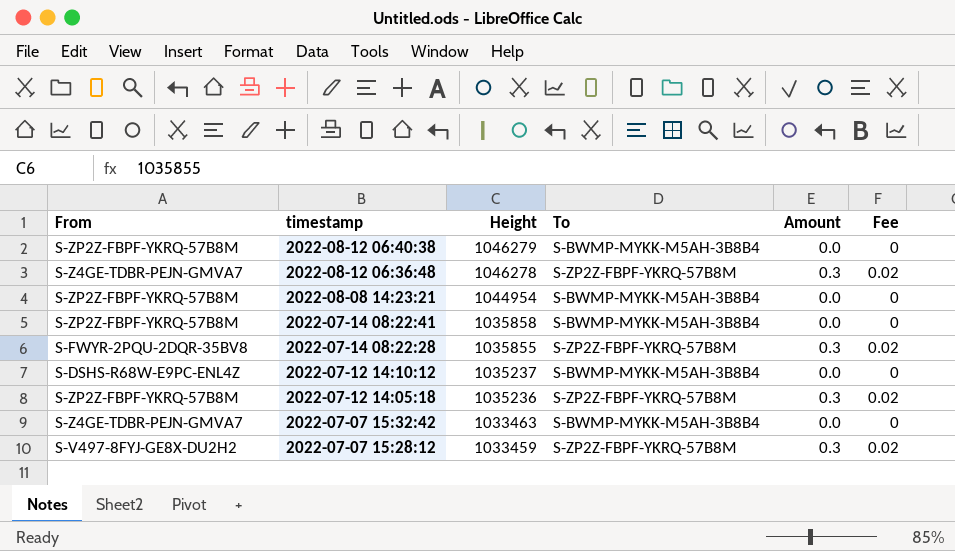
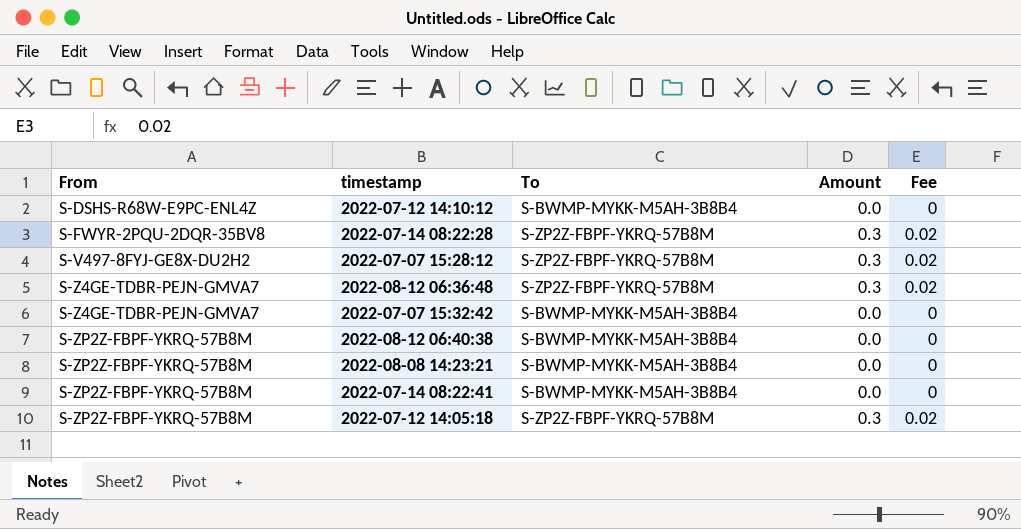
row order: timestamp descending -> From ascending
column Height | position: 3 -> none

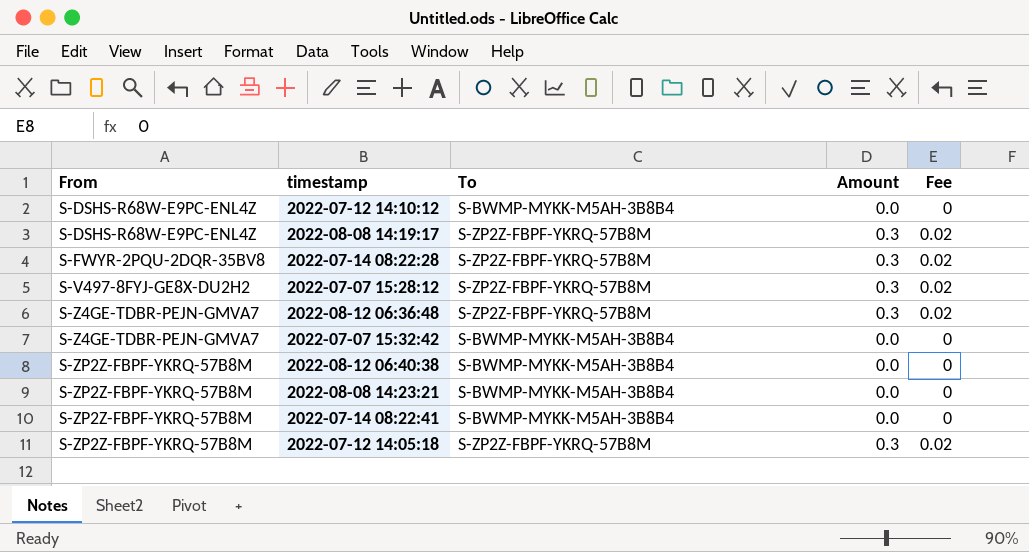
row 2022-08-08 14:19:17: none -> S-DSHS-R68W-E9PC-ENL4Z | S-ZP2Z-FBPF-YKRQ-57B8M | 0.3 | 0.02

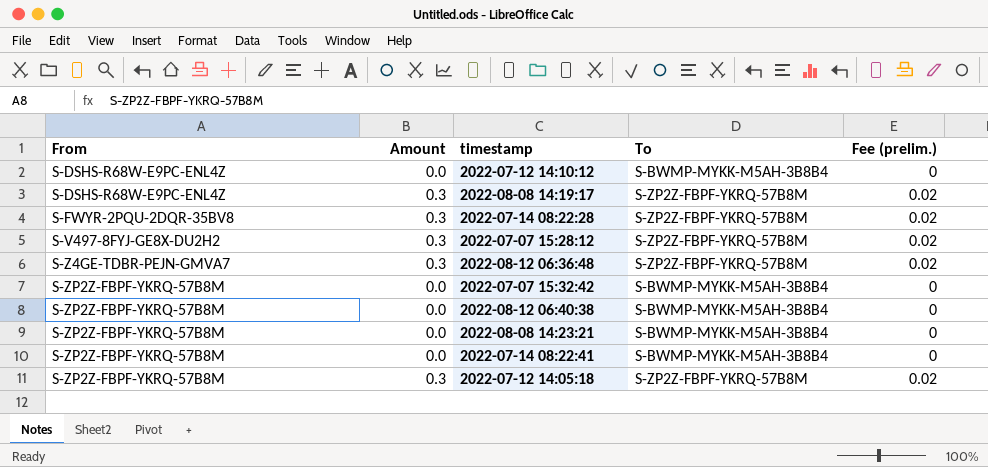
column Amount | position: 4 -> 2
column name: Fee -> Fee (prelim.)
2022-07-07 15:32:42 | From: S-Z4GE-TDBR-PEJN-GMVA7 -> S-ZP2Z-FBPF-YKRQ-57B8M

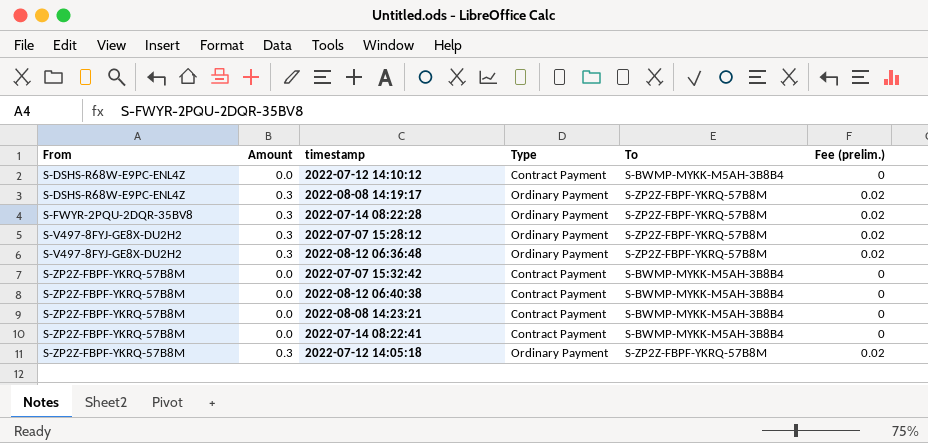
column Type | position: none -> 4
2022-08-12 06:36:48 | From: S-Z4GE-TDBR-PEJN-GMVA7 -> S-V497-8FYJ-GE8X-DU2H2

